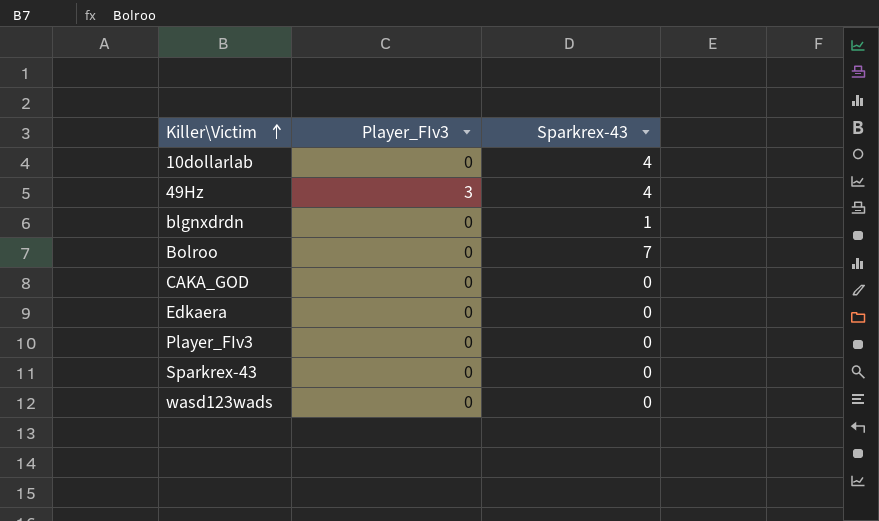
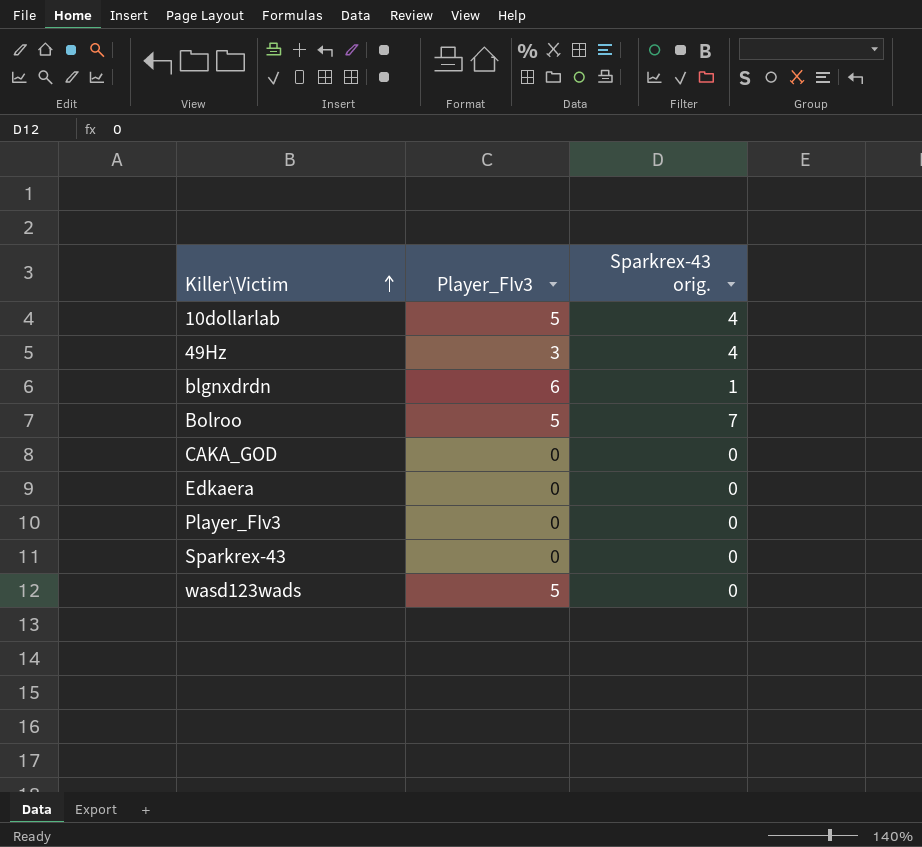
column name: Sparkrex-43 -> Sparkrex-43 orig.
10dollarlab | Player_FIv3: 0 -> 5
blgnxdrdn | Player_FIv3: 0 -> 6
Bolroo | Player_FIv3: 0 -> 5
wasd123wads | Player_FIv3: 0 -> 5

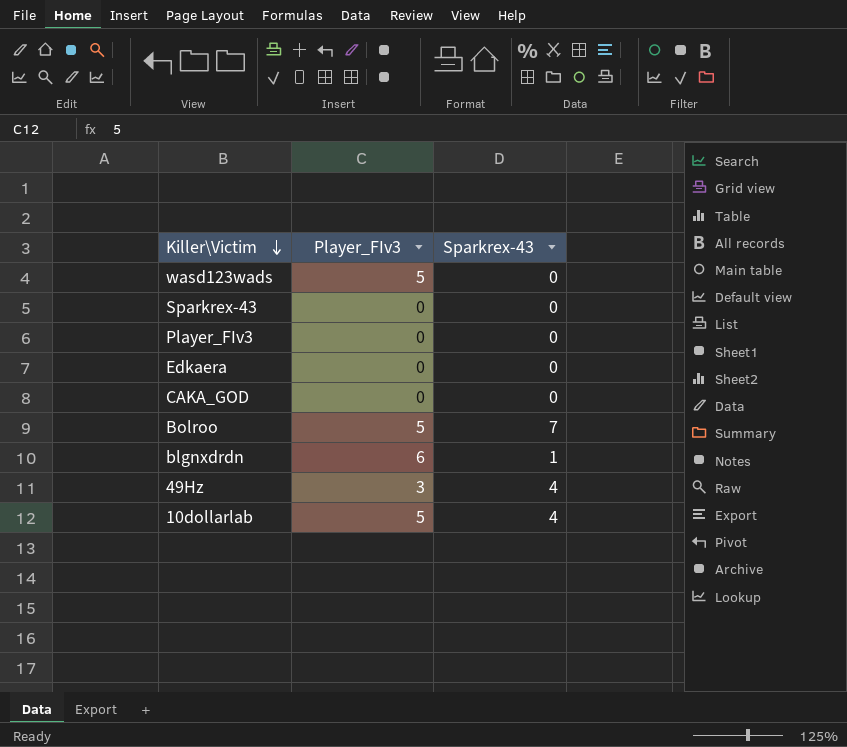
row order: Killer\Victim ascending -> Killer\Victim descending
column name: Sparkrex-43 orig. -> Sparkrex-43

